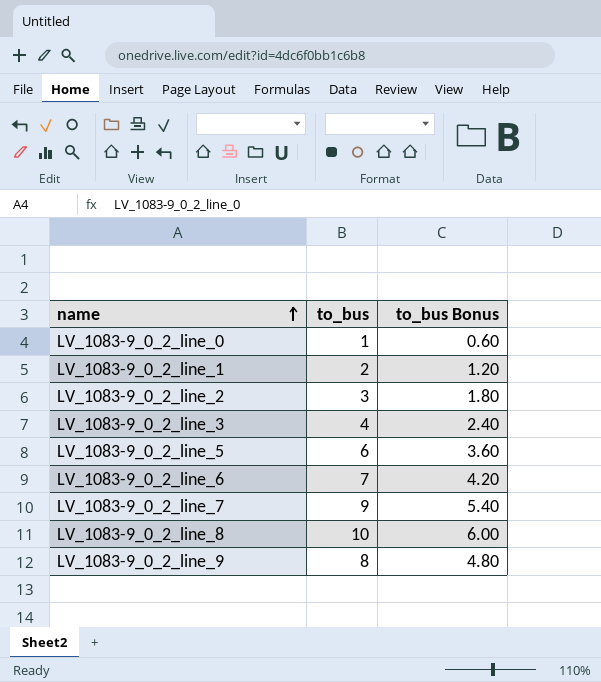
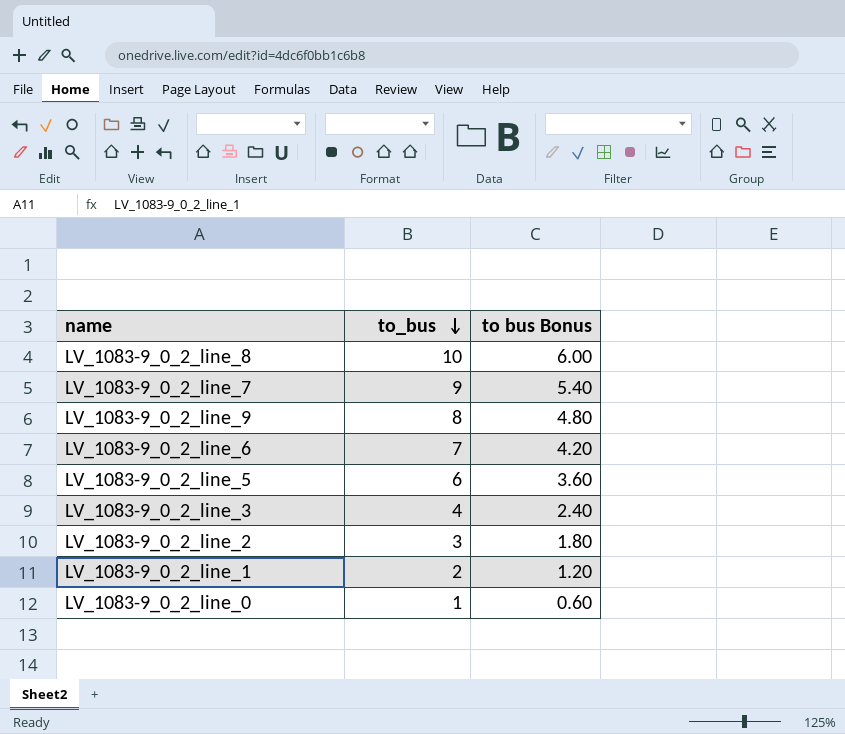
row order: name ascending -> to_bus descending
column name: to_bus Bonus -> to bus Bonus

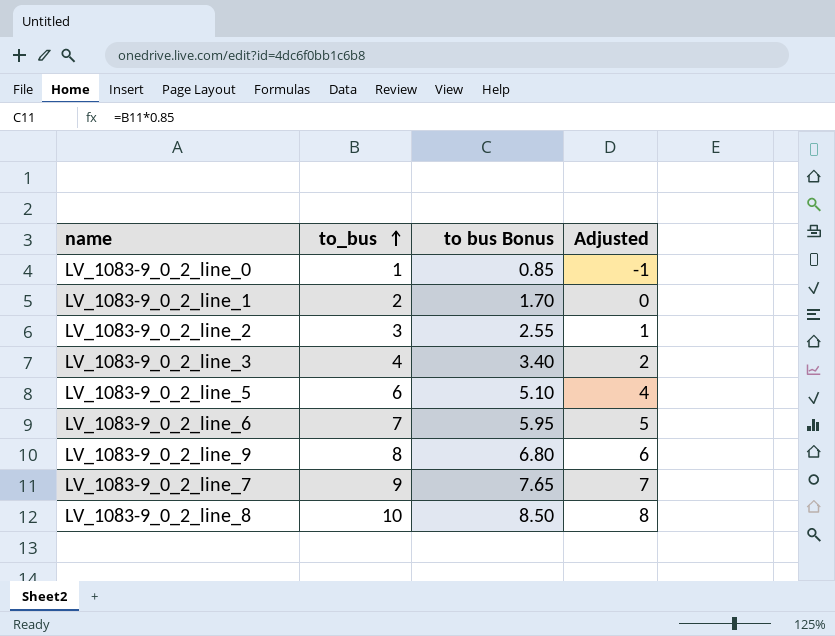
row order: to_bus descending -> to_bus ascending
column to bus Bonus | formula: [to_bus] * 0.6 -> [to_bus] * 0.85
column Adjusted | formula: none -> [to_bus] - 2

